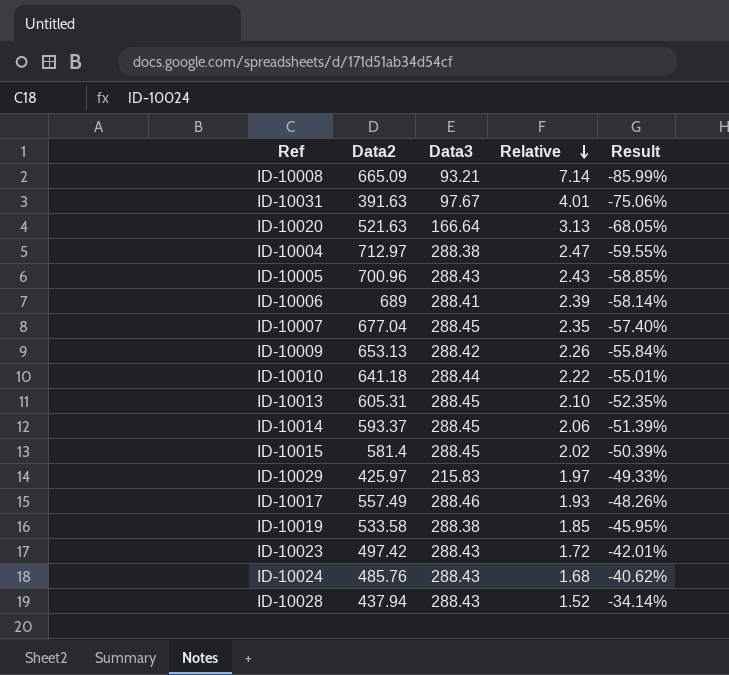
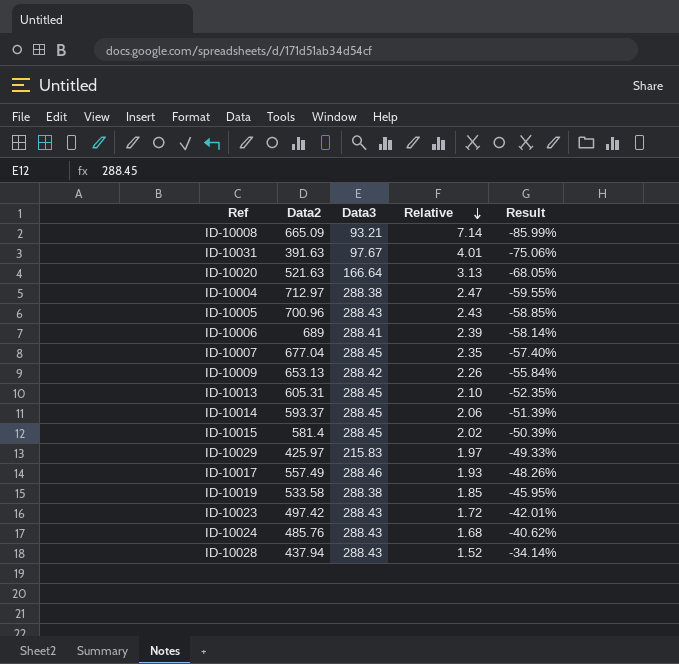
row ID-10010: 641.18 | 288.44 | 2.22 | -55.01% -> none

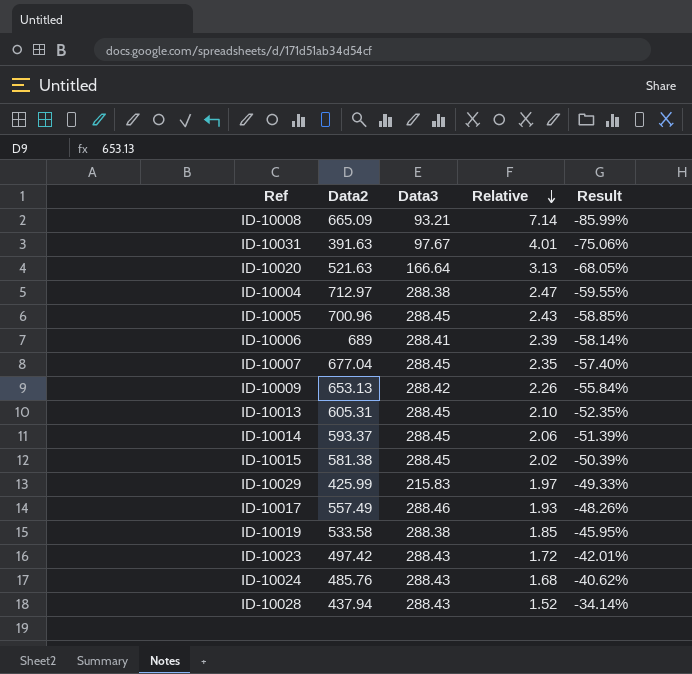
ID-10005 | Data3: 288.43 -> 288.45
ID-10015 | Data2: 581.4 -> 581.38
ID-10029 | Data2: 425.97 -> 425.99

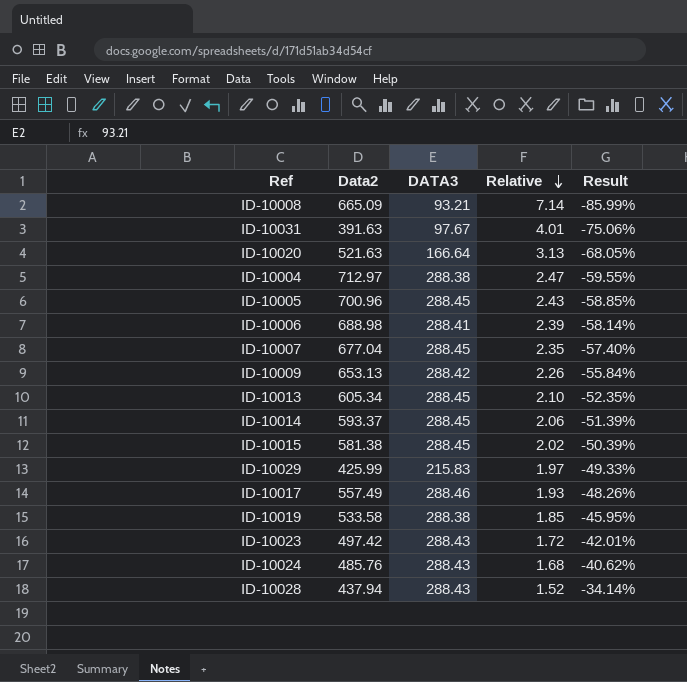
column name: Data3 -> DATA3
ID-10006 | Data2: 689 -> 688.98
ID-10013 | Data2: 605.31 -> 605.34

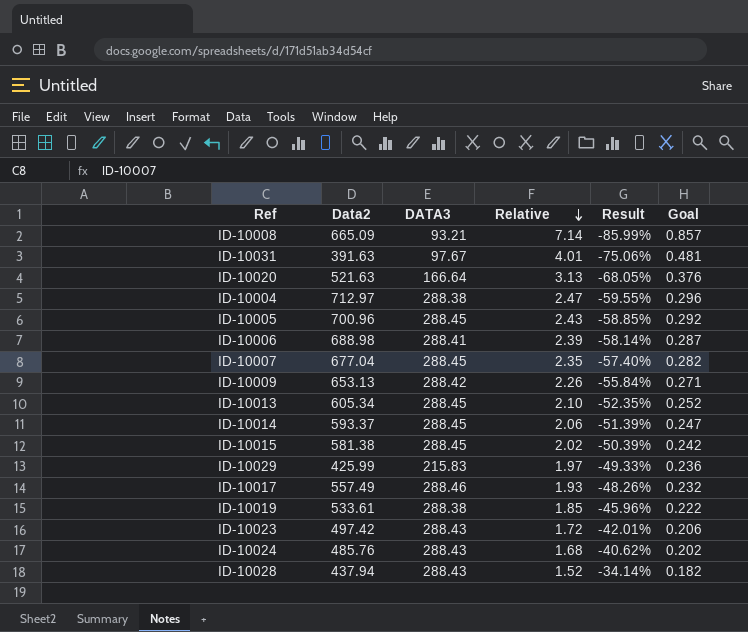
column Goal | formula: none -> [Relative] * 0.12
ID-10019 | Data2: 533.58 -> 533.61
ID-10019 | Result: -45.95% -> -45.96%

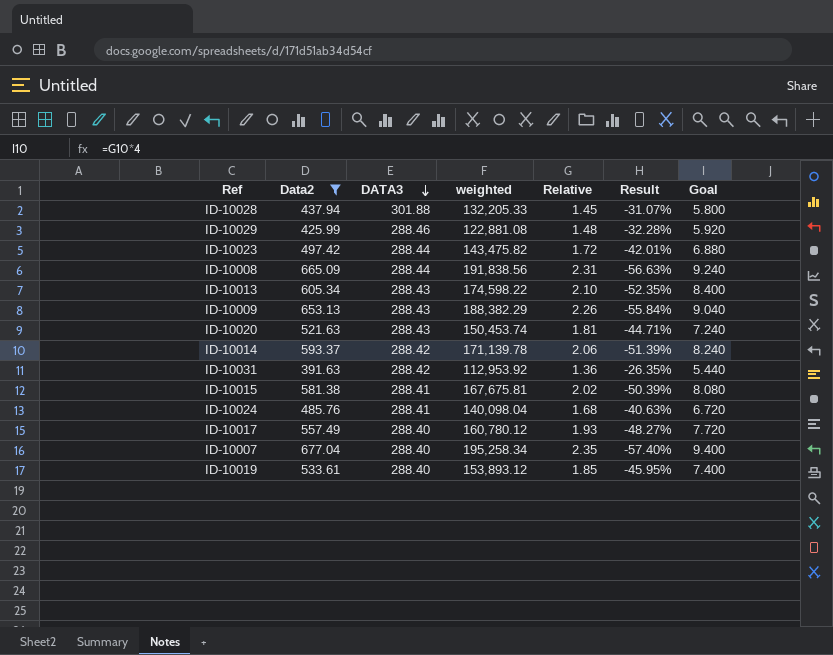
filter: none -> Data2 <= 677.04
row order: Relative descending -> DATA3 descending
column weighted | formula: none -> [Data2] * [DATA3]
column Goal | formula: [Relative] * 0.12 -> [Relative] * 4
ID-10028 | DATA3: 288.43 -> 301.88
ID-10028 | Relative: 1.52 -> 1.45
ID-10028 | Result: -34.14% -> -31.07%
ID-10029 | DATA3: 215.83 -> 288.46
ID-10029 | Relative: 1.97 -> 1.48
ID-10029 | Result: -49.33% -> -32.28%
ID-10023 | DATA3: 288.43 -> 288.44
ID-10008 | DATA3: 93.21 -> 288.44
ID-10008 | Relative: 7.14 -> 2.31
ID-10008 | Result: -85.99% -> -56.63%
ID-10013 | DATA3: 288.45 -> 288.43
ID-10009 | DATA3: 288.42 -> 288.43
ID-10020 | DATA3: 166.64 -> 288.43
ID-10020 | Relative: 3.13 -> 1.81
ID-10020 | Result: -68.05% -> -44.71%
ID-10014 | DATA3: 288.45 -> 288.42
ID-10031 | DATA3: 97.67 -> 288.42
ID-10031 | Relative: 4.01 -> 1.36
ID-10031 | Result: -75.06% -> -26.35%
ID-10015 | DATA3: 288.45 -> 288.41
ID-10024 | DATA3: 288.43 -> 288.41
ID-10024 | Result: -40.62% -> -40.63%
ID-10017 | DATA3: 288.46 -> 288.40
ID-10017 | Result: -48.26% -> -48.27%
ID-10007 | DATA3: 288.45 -> 288.40
ID-10019 | DATA3: 288.38 -> 288.40
ID-10019 | Result: -45.96% -> -45.95%

